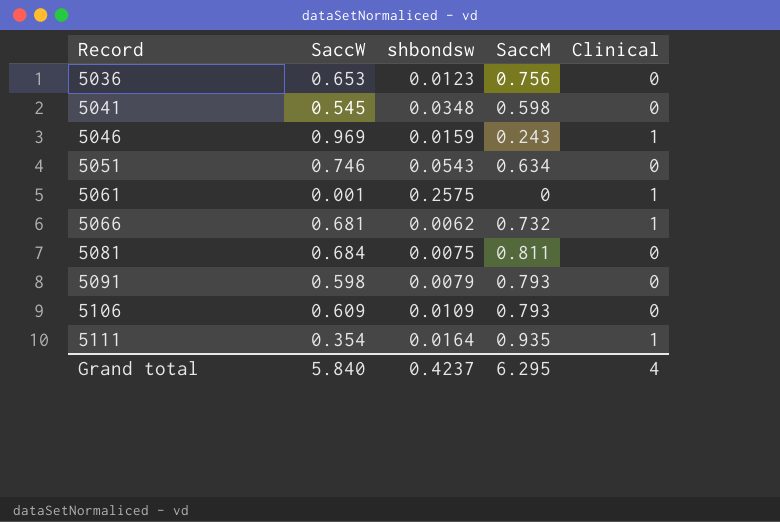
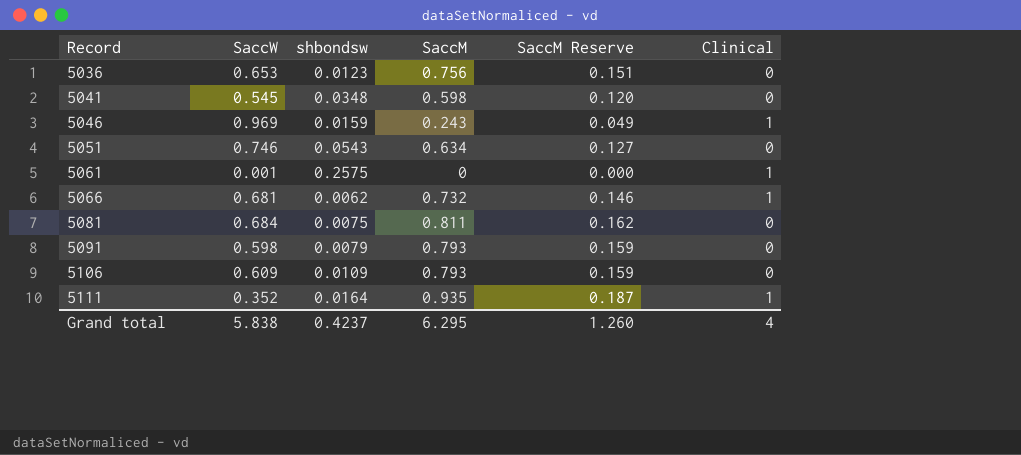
column SaccM Reserve | formula: none -> [SaccM] * 0.2
5111 | SaccW: 0.354 -> 0.352
Grand total | SaccW: 5.840 -> 5.838

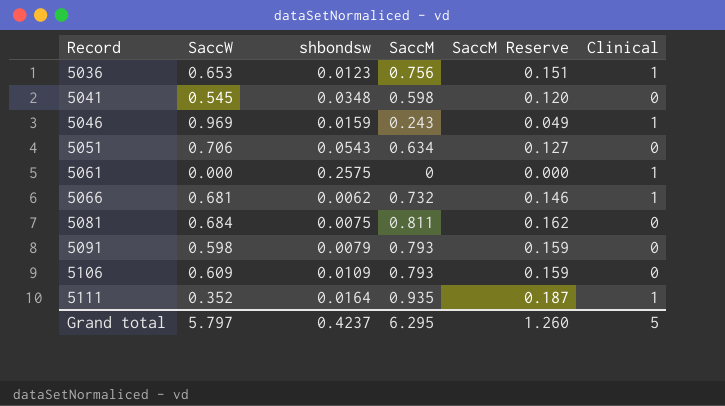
5036 | Clinical: 0 -> 1
5051 | SaccW: 0.746 -> 0.706
5061 | SaccW: 0.001 -> 0.000
Grand total | SaccW: 5.838 -> 5.797
Grand total | Clinical: 4 -> 5

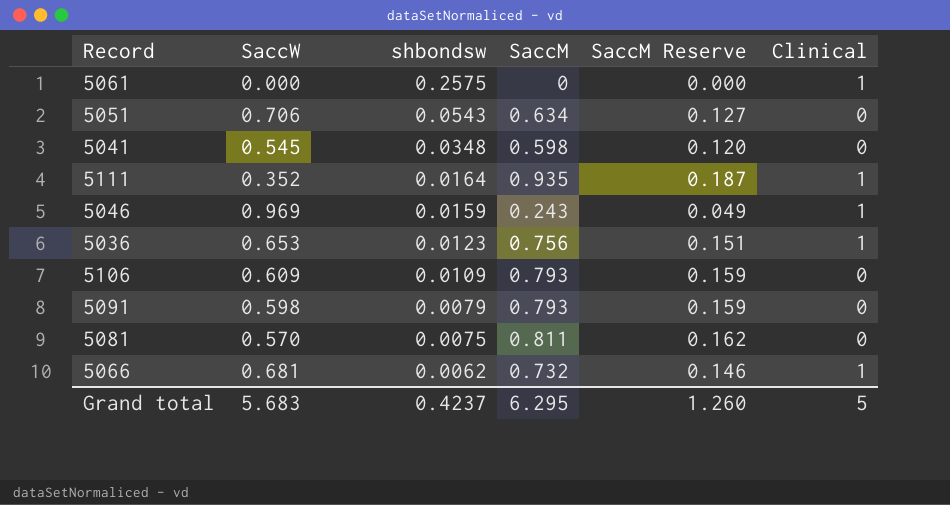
row order: Record ascending -> shbondsw descending
5081 | SaccW: 0.684 -> 0.570
Grand total | SaccW: 5.797 -> 5.683

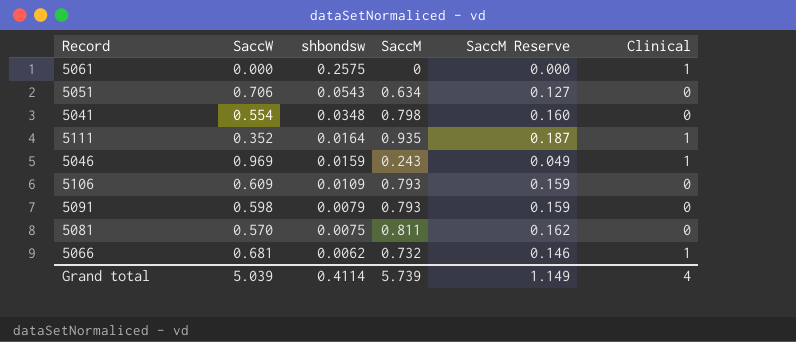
row 5036: 0.653 | 0.0123 | 0.756 | 0.151 | 1 -> none
5041 | SaccW: 0.545 -> 0.554
5041 | SaccM: 0.598 -> 0.798
5041 | SaccM Reserve: 0.120 -> 0.160
Grand total | SaccW: 5.683 -> 5.039
Grand total | shbondsw: 0.4237 -> 0.4114
Grand total | SaccM: 6.295 -> 5.739
Grand total | SaccM Reserve: 1.260 -> 1.149
Grand total | Clinical: 5 -> 4

